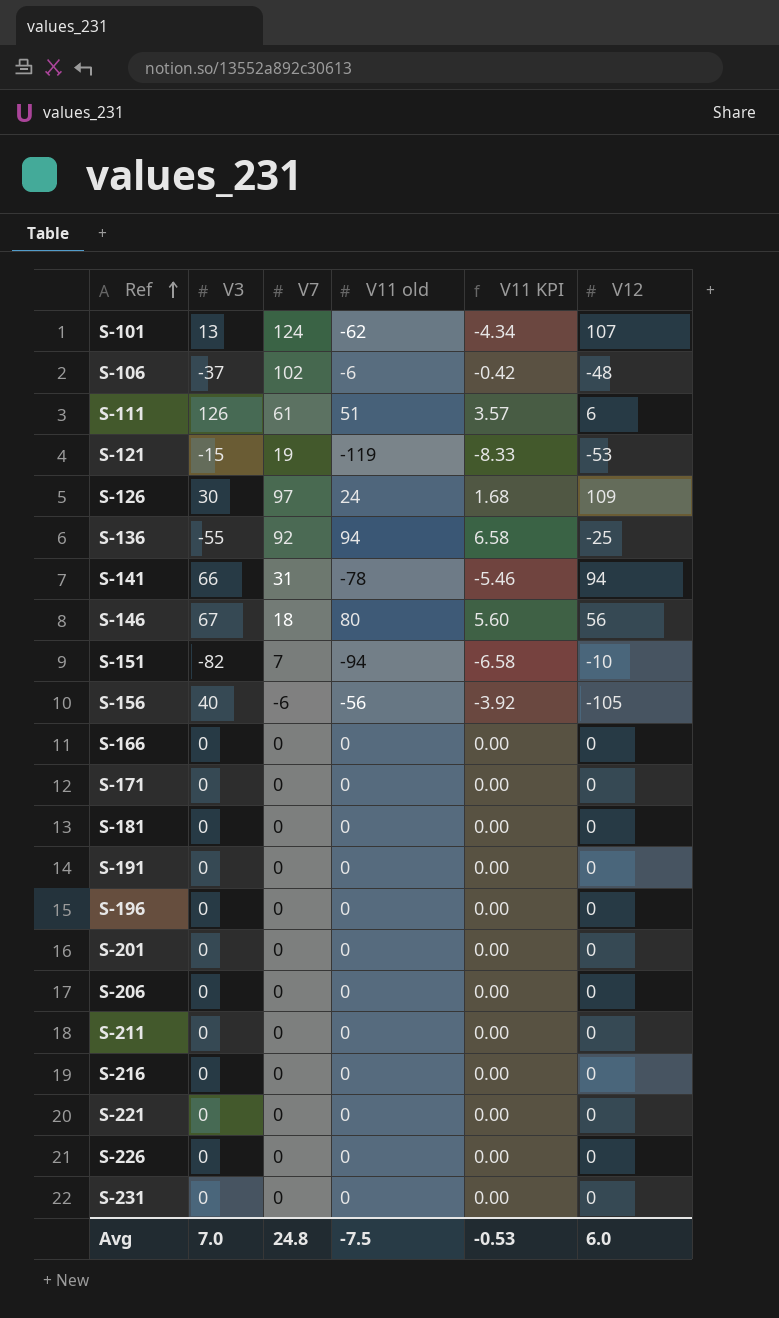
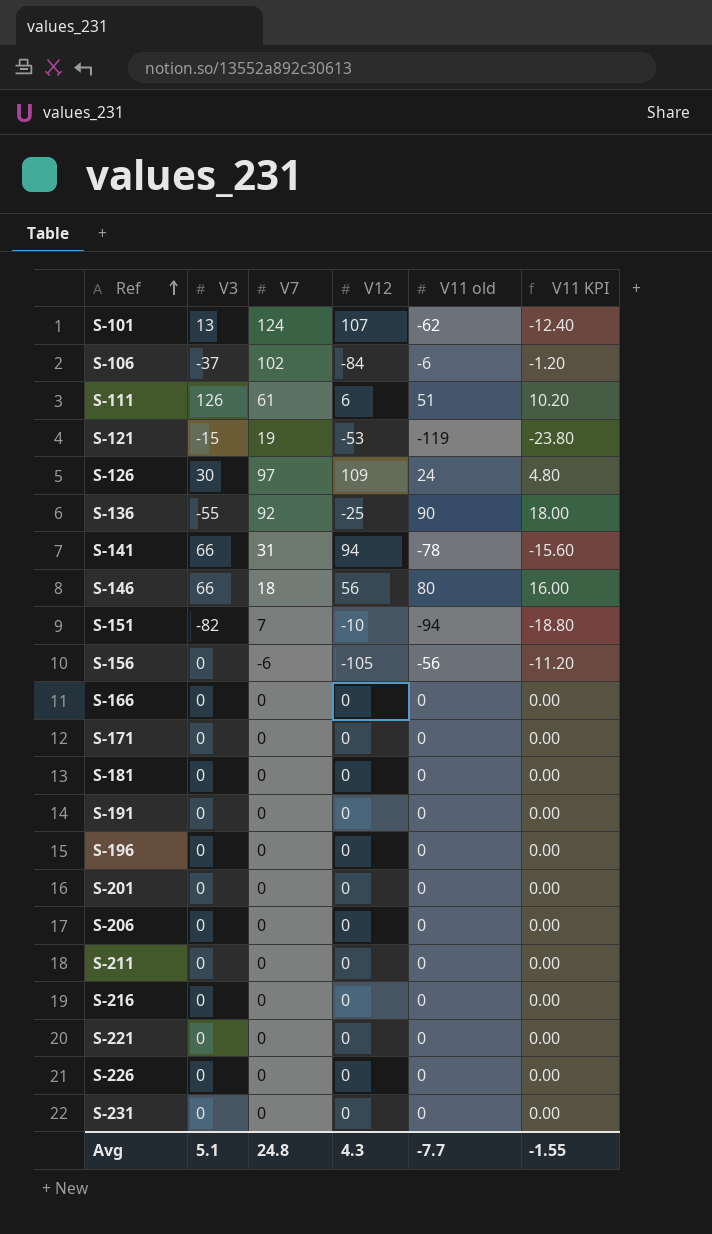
column V12 | position: 6 -> 4
column V11 KPI | formula: [V11 old] * 0.07 -> [V11 old] * 0.2
S-106 | V12: -48 -> -84
S-136 | V11 old: 94 -> 90
S-146 | V3: 67 -> 66
S-156 | V3: 40 -> 0
Avg | V3: 7.0 -> 5.1
Avg | V12: 6.0 -> 4.3
Avg | V11 old: -7.5 -> -7.7
Avg | V11 KPI: -0.53 -> -1.55

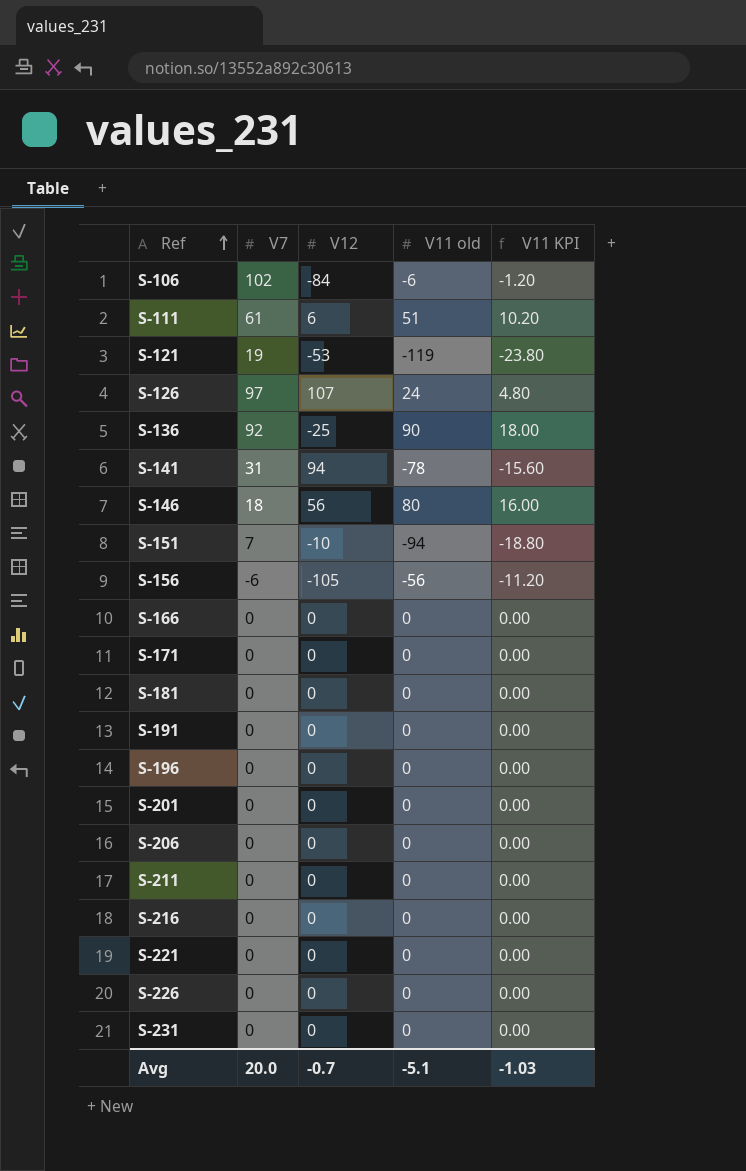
column V3 | position: 2 -> none
row S-101: 13 | 124 | 107 | -62 | -12.40 -> none
S-126 | V12: 109 -> 107
Avg | V7: 24.8 -> 20.0
Avg | V12: 4.3 -> -0.7
Avg | V11 old: -7.7 -> -5.1
Avg | V11 KPI: -1.55 -> -1.03

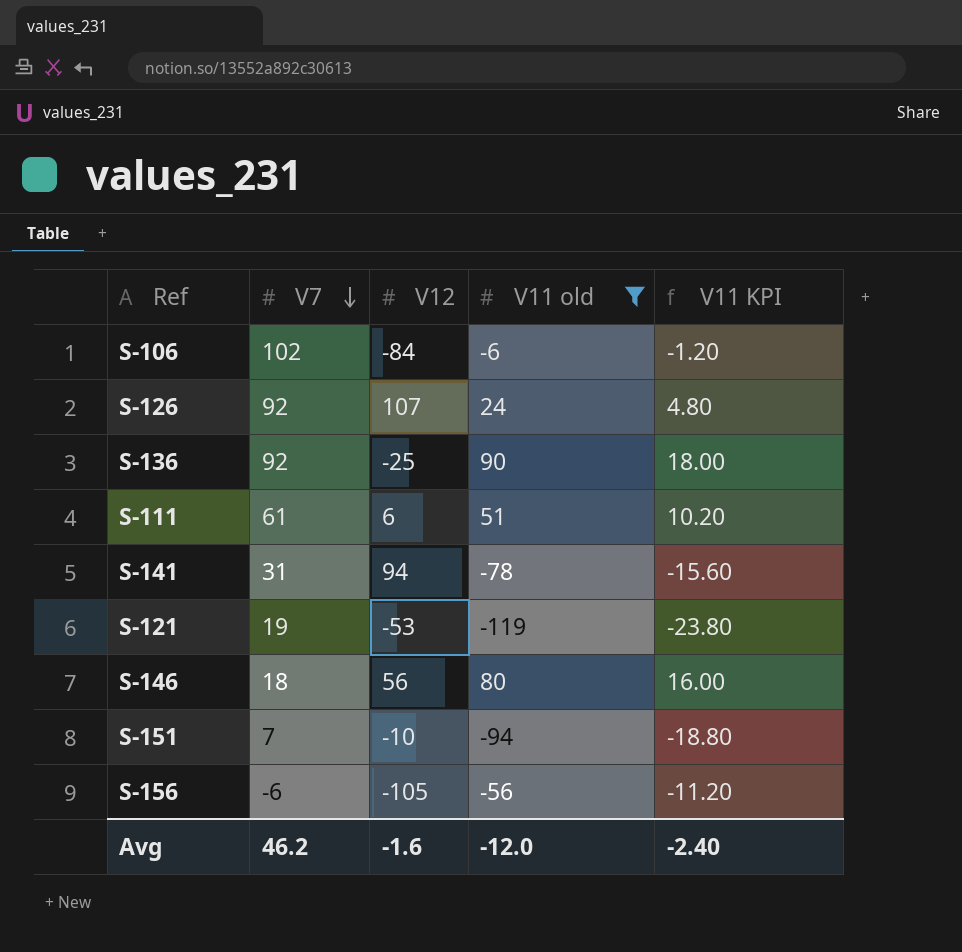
filter: none -> V11 old != 0
row order: Ref ascending -> V7 descending
S-126 | V7: 97 -> 92
Avg | V7: 20.0 -> 46.2
Avg | V12: -0.7 -> -1.6
Avg | V11 old: -5.1 -> -12.0
Avg | V11 KPI: -1.03 -> -2.40

